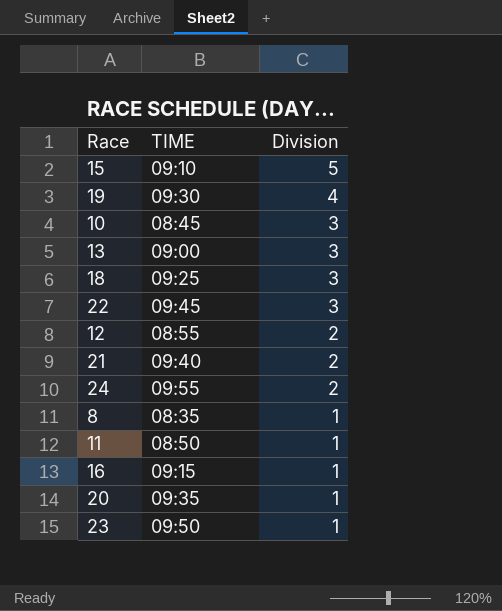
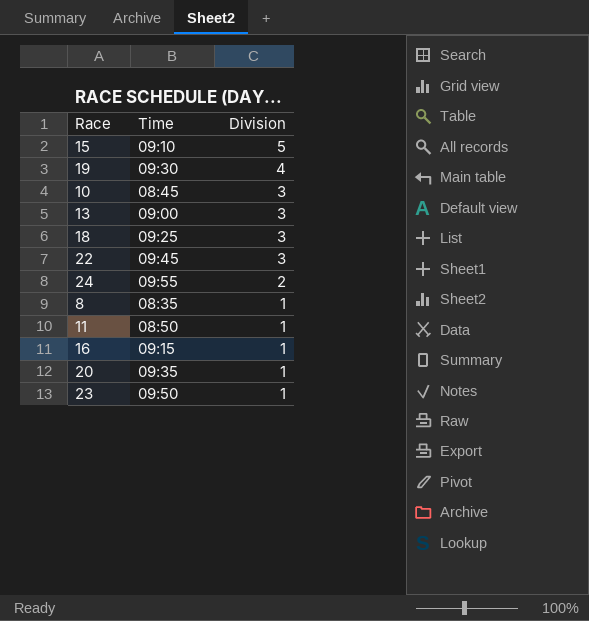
column name: TIME -> Time
row 12: 08:55 | 2 -> none
row 21: 09:40 | 2 -> none

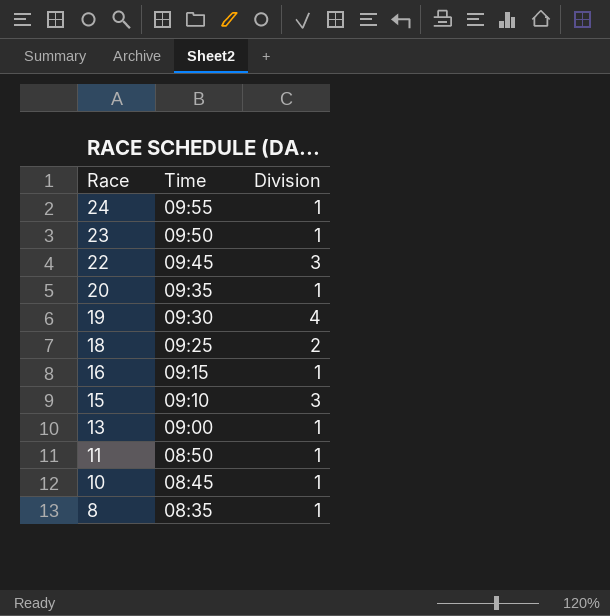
row order: Division descending -> Race descending
24 | Division: 2 -> 1
18 | Division: 3 -> 2
15 | Division: 5 -> 3
13 | Division: 3 -> 1
10 | Division: 3 -> 1

